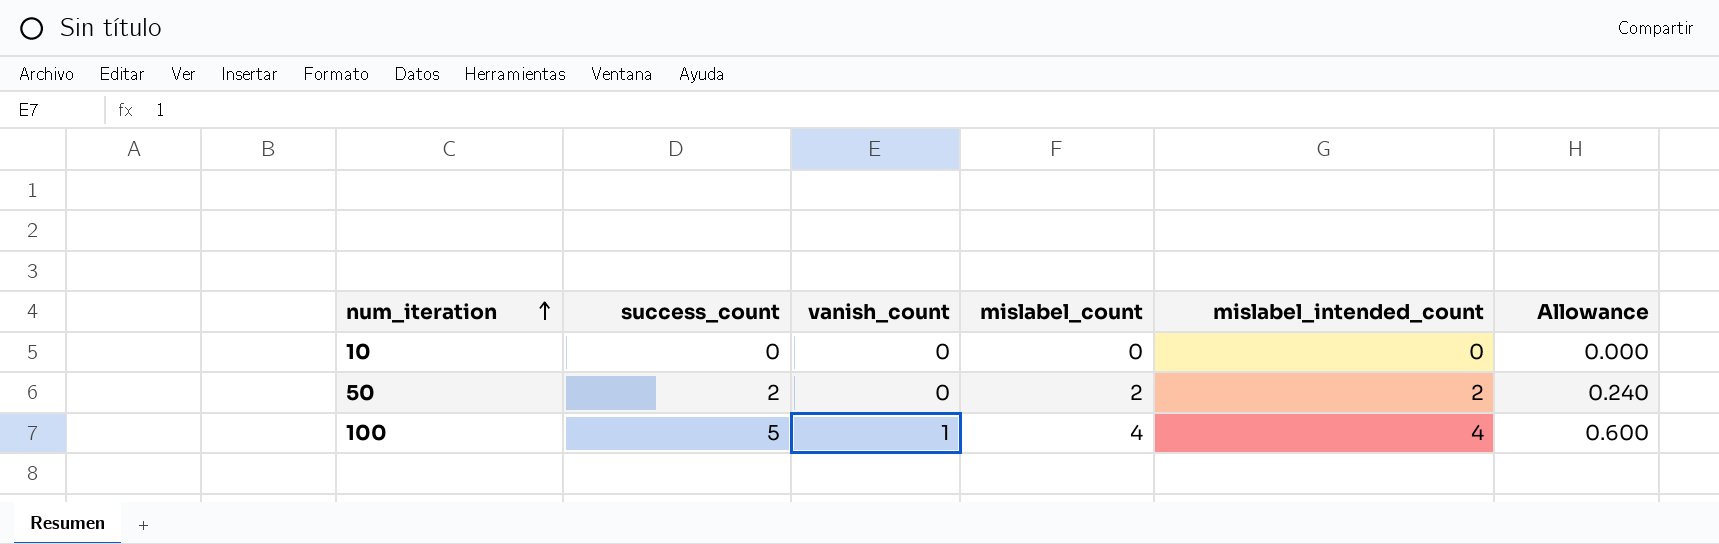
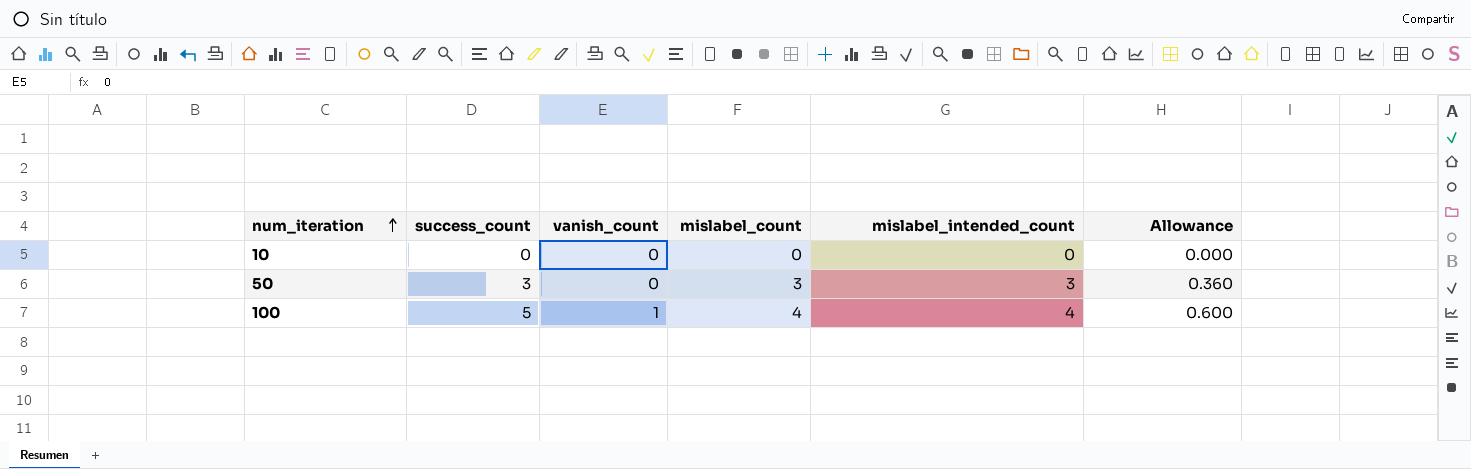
50 | success_count: 2 -> 3
50 | mislabel_count: 2 -> 3
50 | mislabel_intended_count: 2 -> 3
50 | Allowance: 0.240 -> 0.360

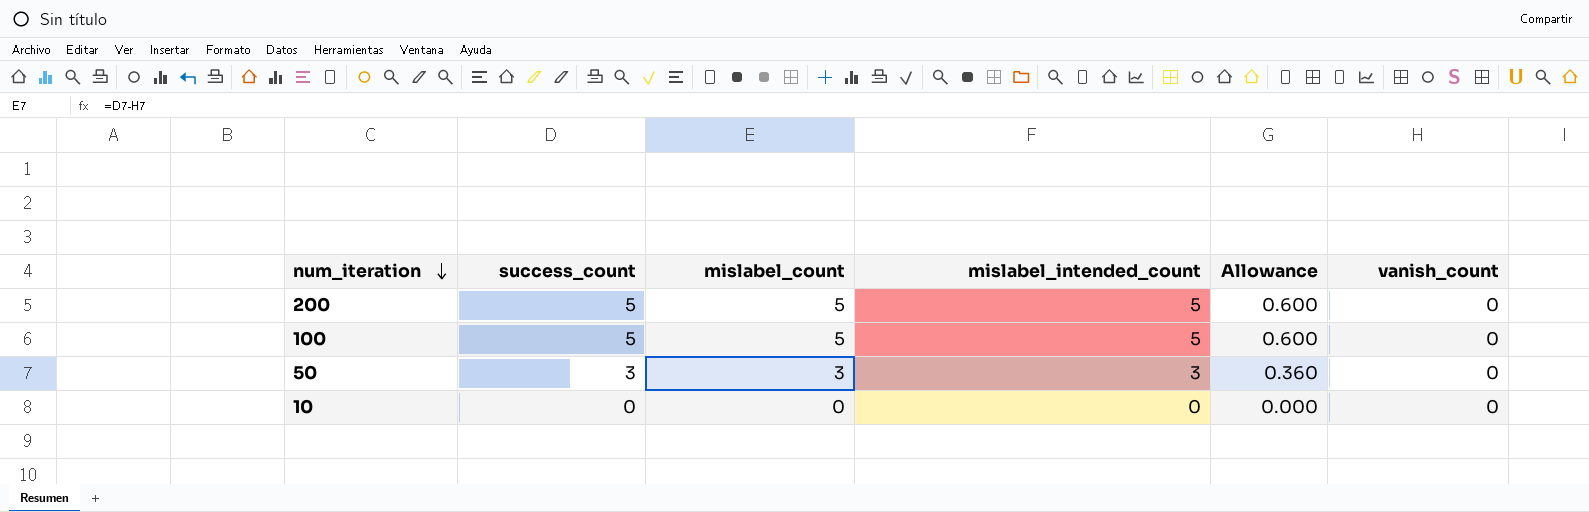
row order: num_iteration ascending -> num_iteration descending
column vanish_count | position: 3 -> 6
row 200: none -> 5 | 5 | 5 | 0.600 | 0
100 | mislabel_count: 4 -> 5
100 | mislabel_intended_count: 4 -> 5
100 | vanish_count: 1 -> 0

